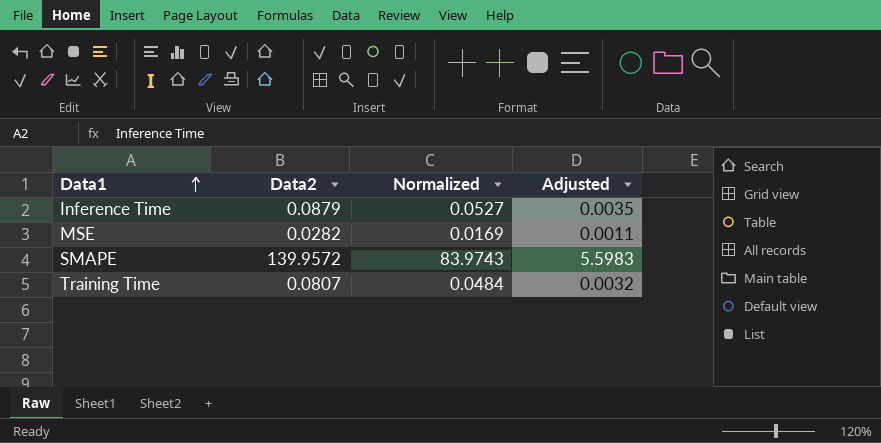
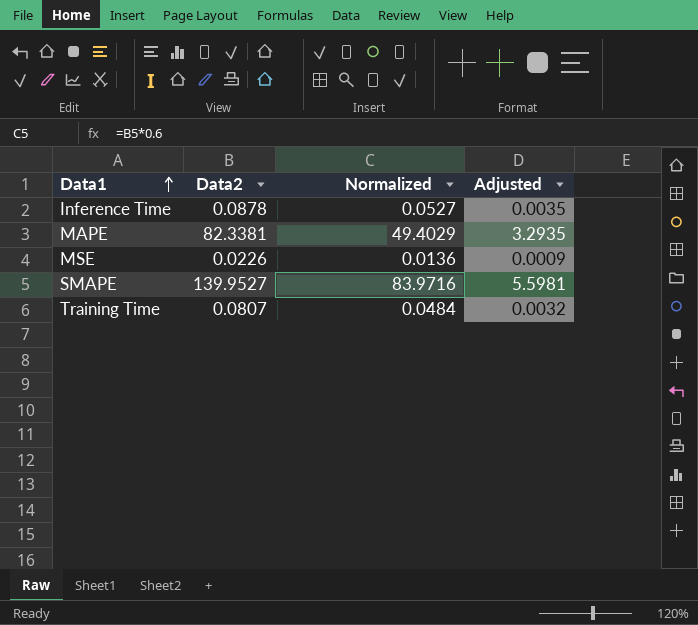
Inference Time | Data2: 0.0879 -> 0.0878
row MAPE: none -> 82.3381 | 49.4029 | 3.2935
MSE | Data2: 0.0282 -> 0.0226
MSE | Normalized: 0.0169 -> 0.0136
MSE | Adjusted: 0.0011 -> 0.0009
SMAPE | Data2: 139.9572 -> 139.9527
SMAPE | Normalized: 83.9743 -> 83.9716
SMAPE | Adjusted: 5.5983 -> 5.5981

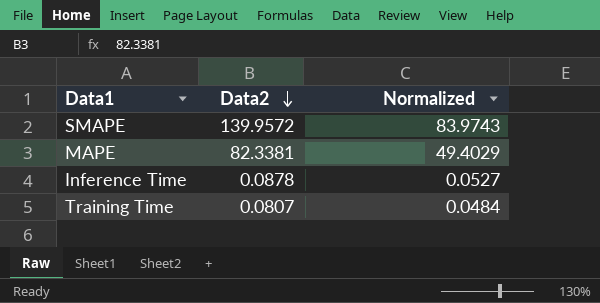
row order: Data1 ascending -> Data2 descending
column Adjusted | formula: [Data2] * 0.04 -> none
row MSE: 0.0226 | 0.0136 | 0.0009 -> none
SMAPE | Data2: 139.9527 -> 139.9572
SMAPE | Normalized: 83.9716 -> 83.9743

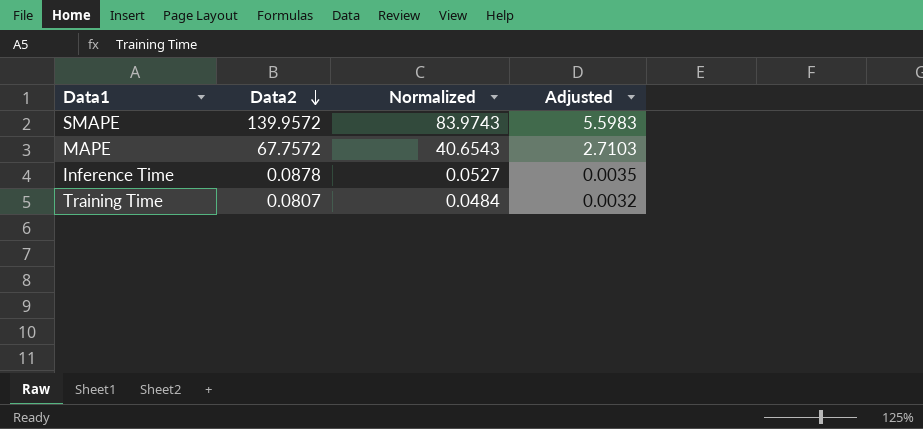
column Adjusted | formula: none -> [Data2] * 0.04
MAPE | Data2: 82.3381 -> 67.7572
MAPE | Normalized: 49.4029 -> 40.6543

